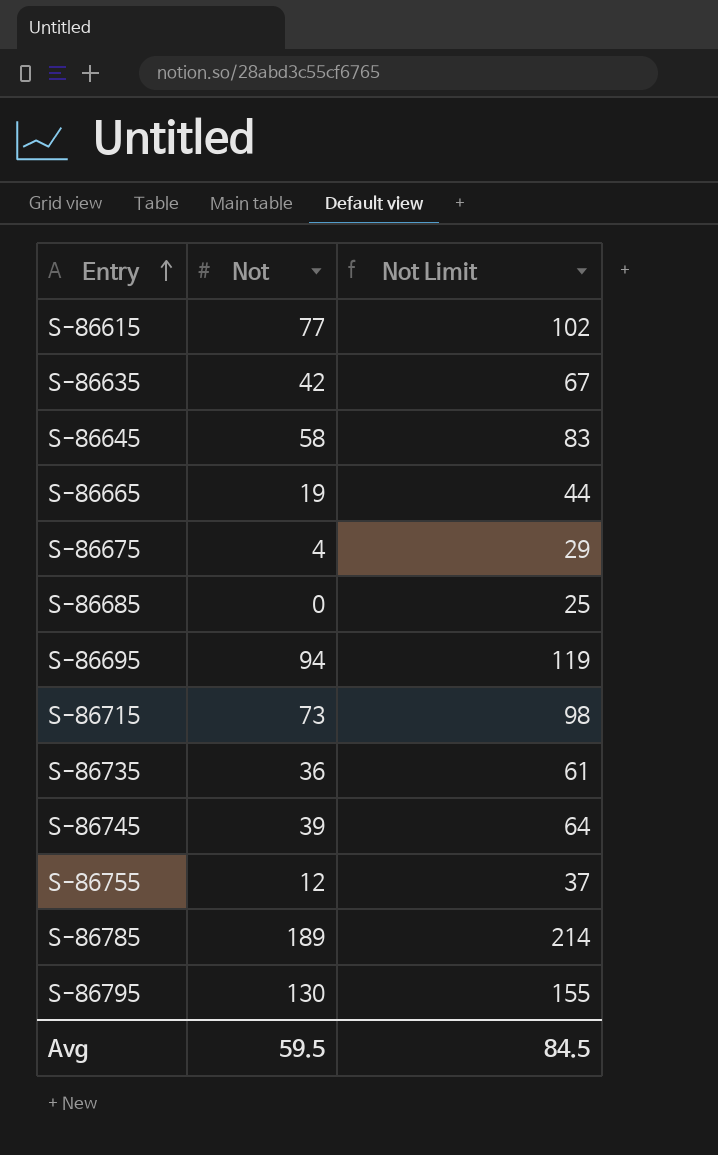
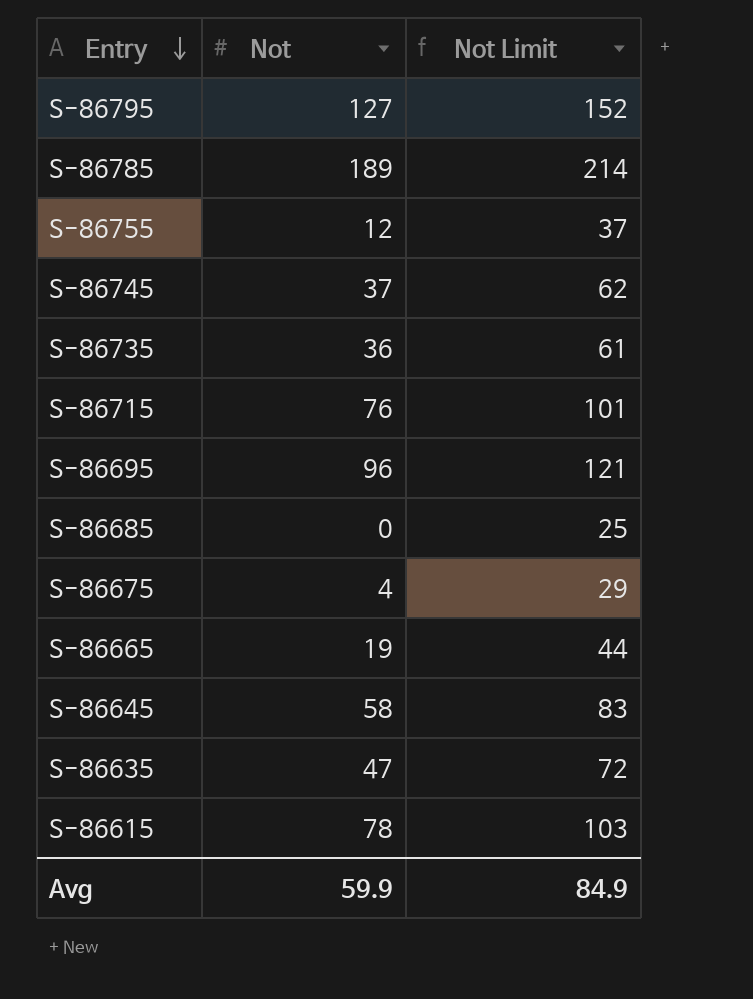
row order: Entry ascending -> Entry descending
S-86795 | Not: 130 -> 127
S-86795 | Not Limit: 155 -> 152
S-86745 | Not: 39 -> 37
S-86745 | Not Limit: 64 -> 62
S-86715 | Not: 73 -> 76
S-86715 | Not Limit: 98 -> 101
S-86695 | Not: 94 -> 96
S-86695 | Not Limit: 119 -> 121
S-86635 | Not: 42 -> 47
S-86635 | Not Limit: 67 -> 72
S-86615 | Not: 77 -> 78
S-86615 | Not Limit: 102 -> 103
Avg | Not: 59.5 -> 59.9
Avg | Not Limit: 84.5 -> 84.9

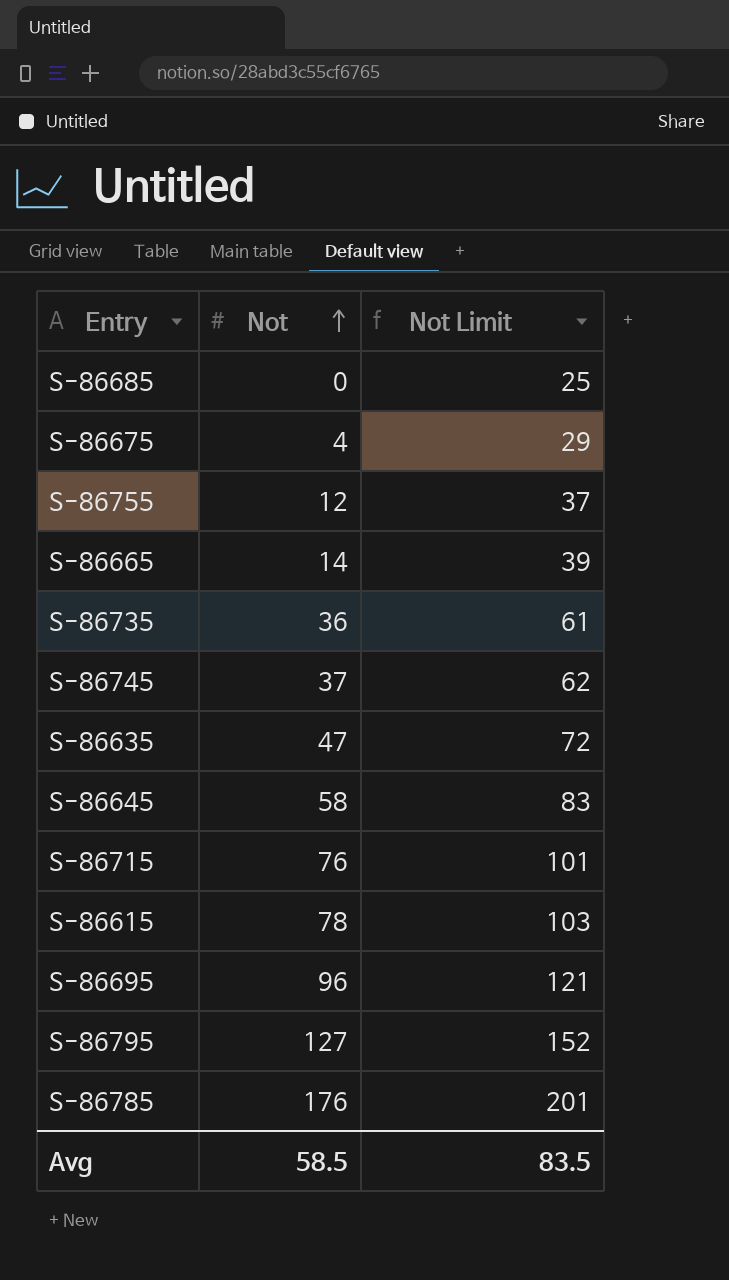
row order: Entry descending -> Not ascending
S-86665 | Not: 19 -> 14
S-86665 | Not Limit: 44 -> 39
S-86785 | Not: 189 -> 176
S-86785 | Not Limit: 214 -> 201
Avg | Not: 59.9 -> 58.5
Avg | Not Limit: 84.9 -> 83.5

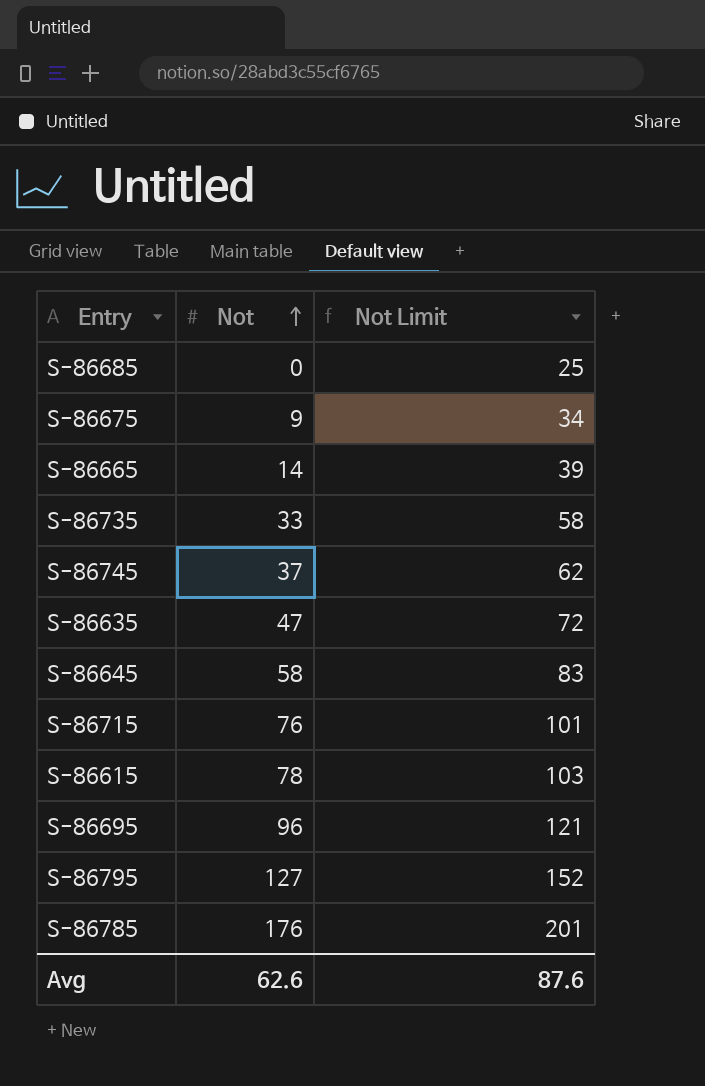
row S-86755: 12 | 37 -> none
S-86675 | Not: 4 -> 9
S-86675 | Not Limit: 29 -> 34
S-86735 | Not: 36 -> 33
S-86735 | Not Limit: 61 -> 58
Avg | Not: 58.5 -> 62.6
Avg | Not Limit: 83.5 -> 87.6

